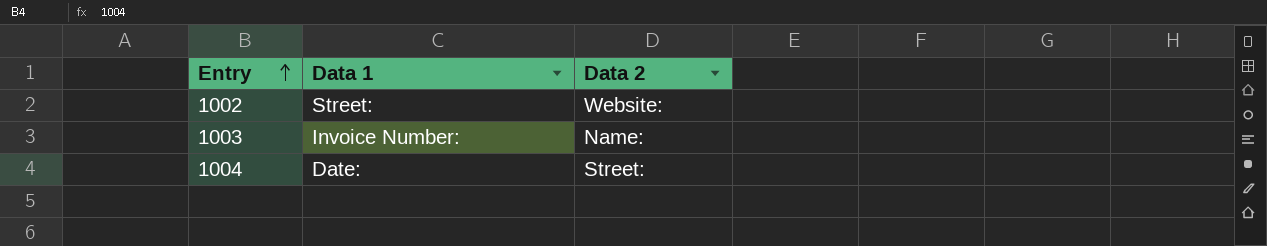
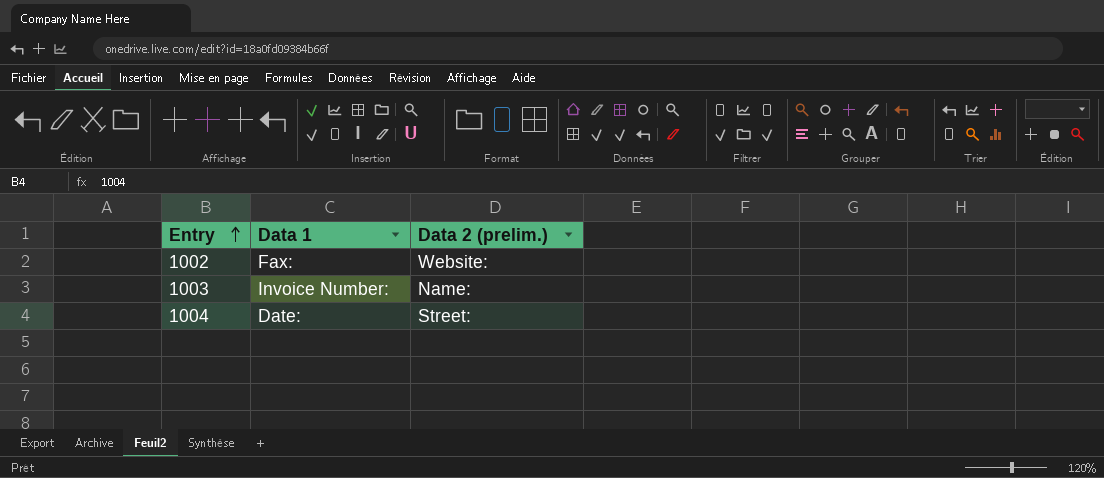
column name: Data 2 -> Data 2 (prelim.)
1002 | Data 1: Street: -> Fax:

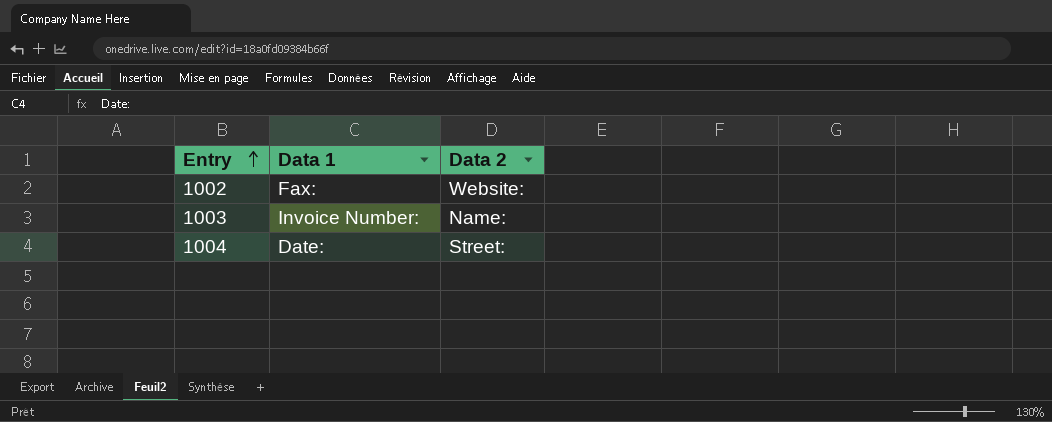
column name: Data 2 (prelim.) -> Data 2

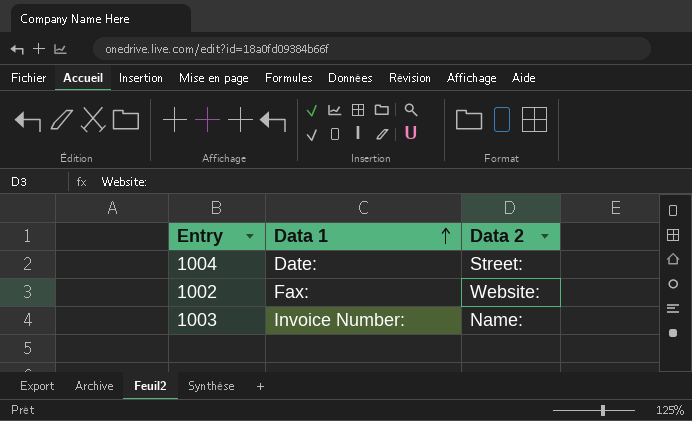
row order: Entry ascending -> Data 1 ascending

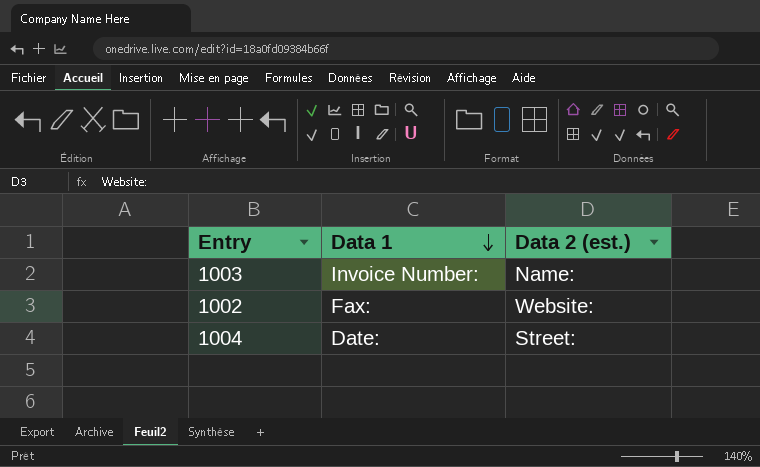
row order: Data 1 ascending -> Data 1 descending
column name: Data 2 -> Data 2 (est.)

